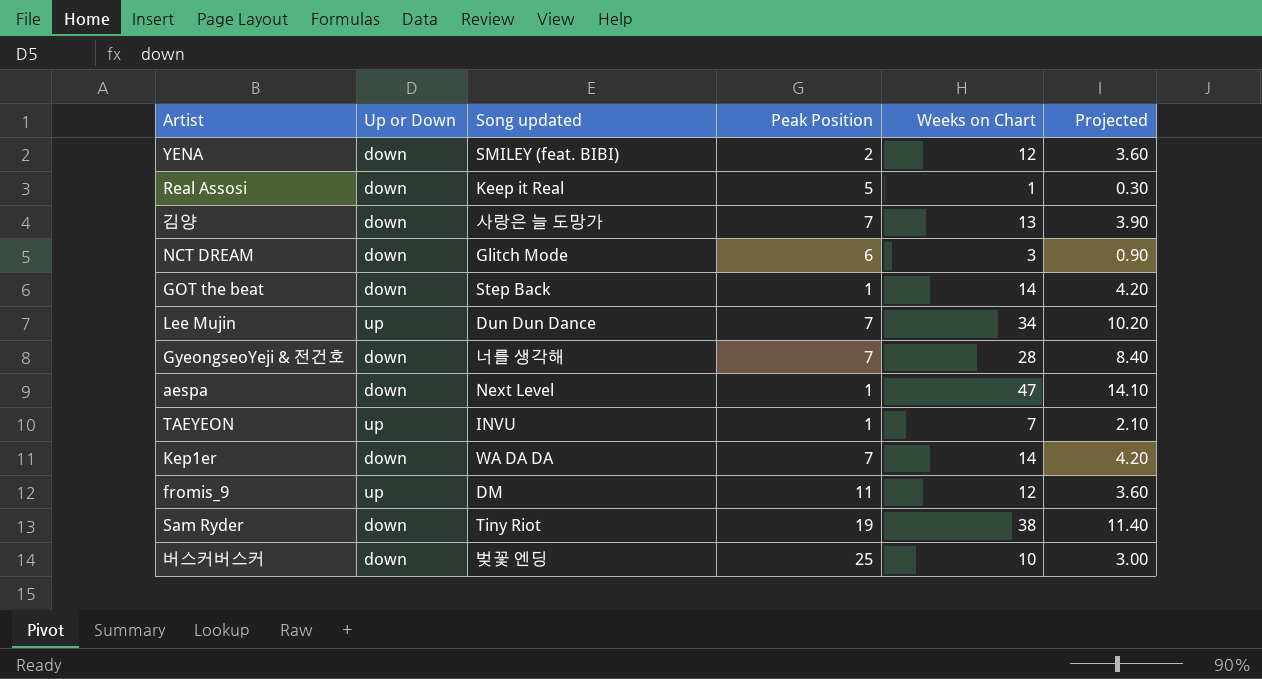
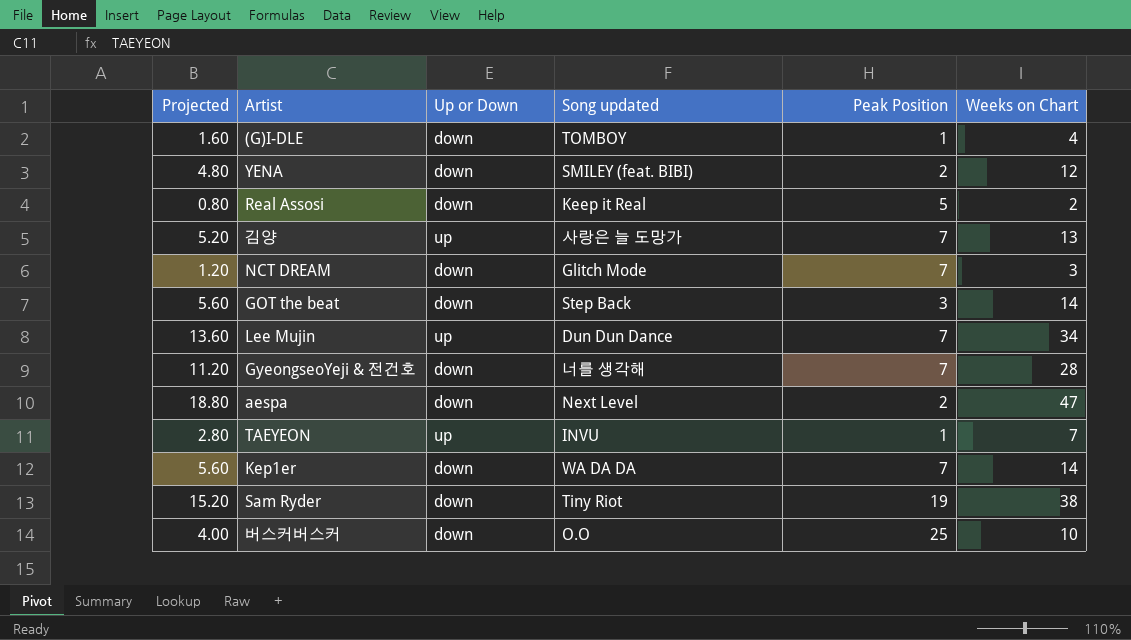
column Projected | formula: [Weeks on Chart] * 0.3 -> [Weeks on Chart] * 0.4
column Projected | position: 6 -> 1
row fromis_9: up | DM | 11 | 12 | 3.60 -> none
row (G)I-DLE: none -> 1.60 | down | TOMBOY | 1 | 4
Real Assosi | Weeks on Chart: 1 -> 2
김양 | Up or Down: down -> up
NCT DREAM | Peak Position: 6 -> 7
GOT the beat | Peak Position: 1 -> 3
aespa | Peak Position: 1 -> 2
버스커버스커 | Song updated: 벚꽃 엔딩 -> O.O

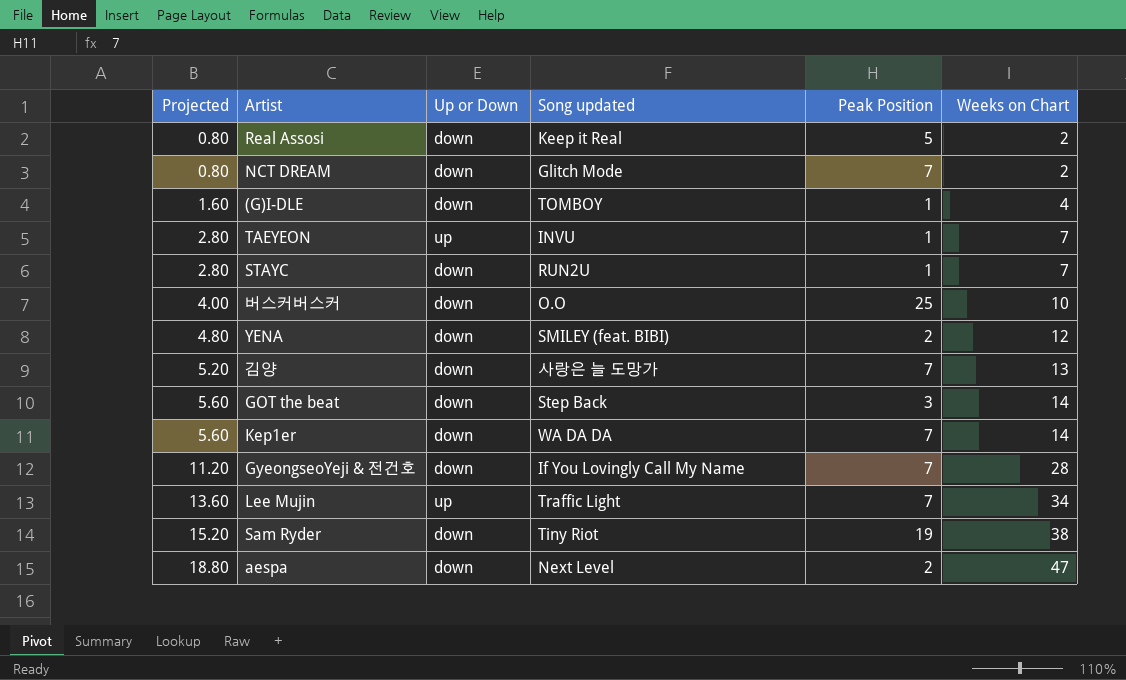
row order: none -> Projected ascending
NCT DREAM | Projected: 1.20 -> 0.80
NCT DREAM | Weeks on Chart: 3 -> 2
row STAYC: none -> 2.80 | down | RUN2U | 1 | 7
김양 | Up or Down: up -> down
GyeongseoYeji & 전건호 | Song updated: 너를 생각해 -> If You Lovingly Call My Name
Lee Mujin | Song updated: Dun Dun Dance -> Traffic Light

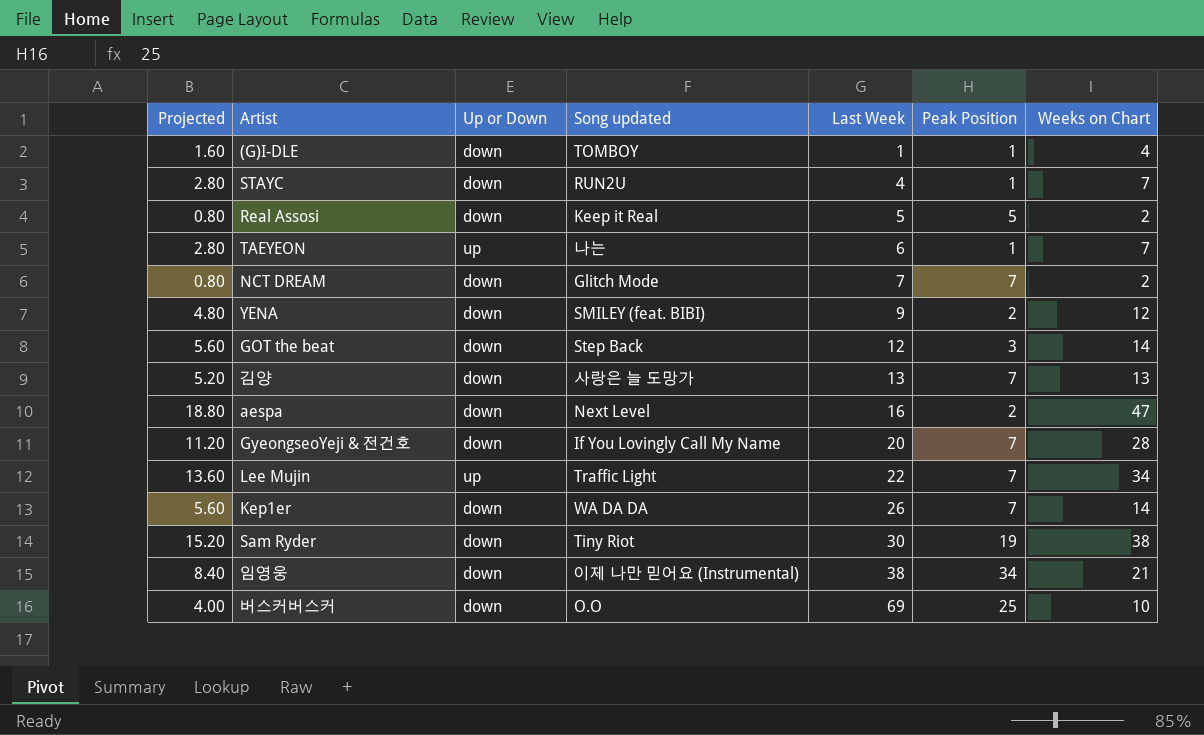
row order: Projected ascending -> Last Week ascending
column Last Week | position: none -> 5
TAEYEON | Song updated: INVU -> 나는
row 임영웅: none -> 8.40 | down | 이제 나만 믿어요 (Instrumental) | 38 | 34 | 21

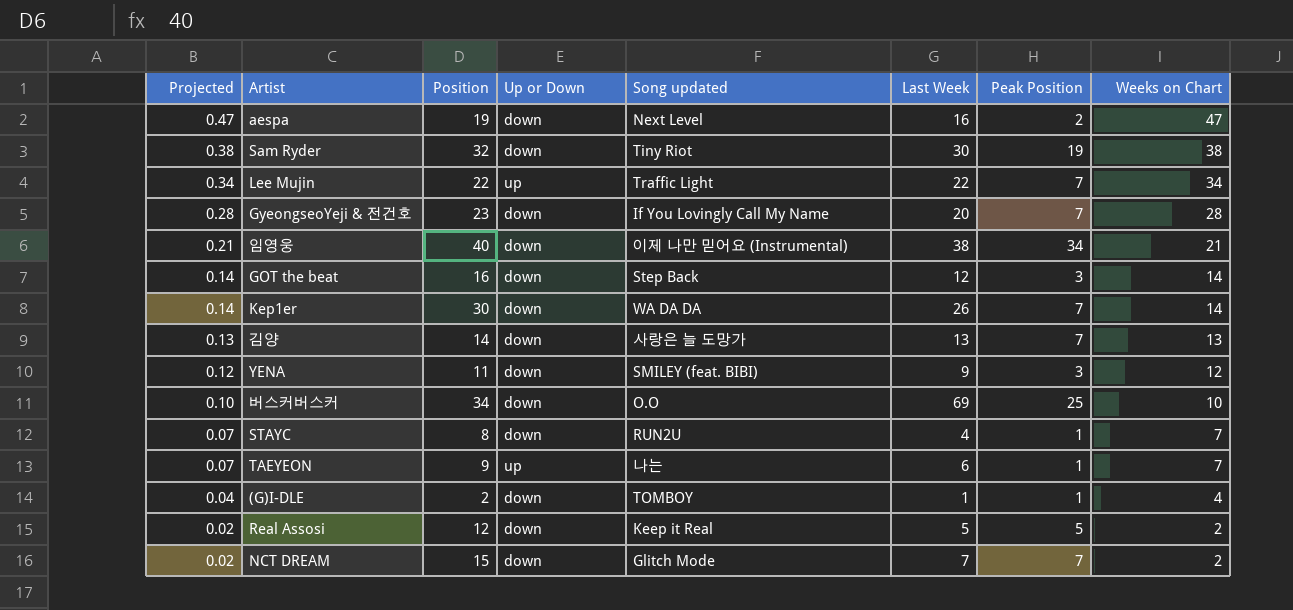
row order: Last Week ascending -> Projected descending
column Projected | formula: [Weeks on Chart] * 0.4 -> [Weeks on Chart] * 0.01
column Position | position: none -> 3
YENA | Peak Position: 2 -> 3

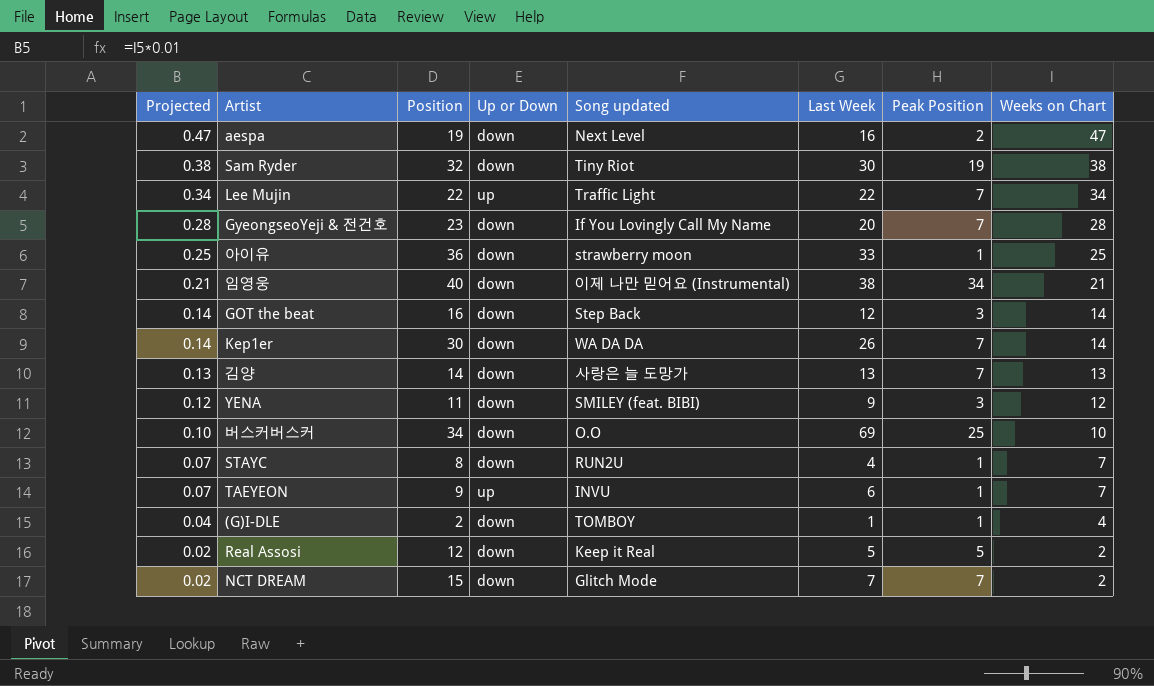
row 아이유: none -> 0.25 | 36 | down | strawberry moon | 33 | 1 | 25
TAEYEON | Song updated: 나는 -> INVU

